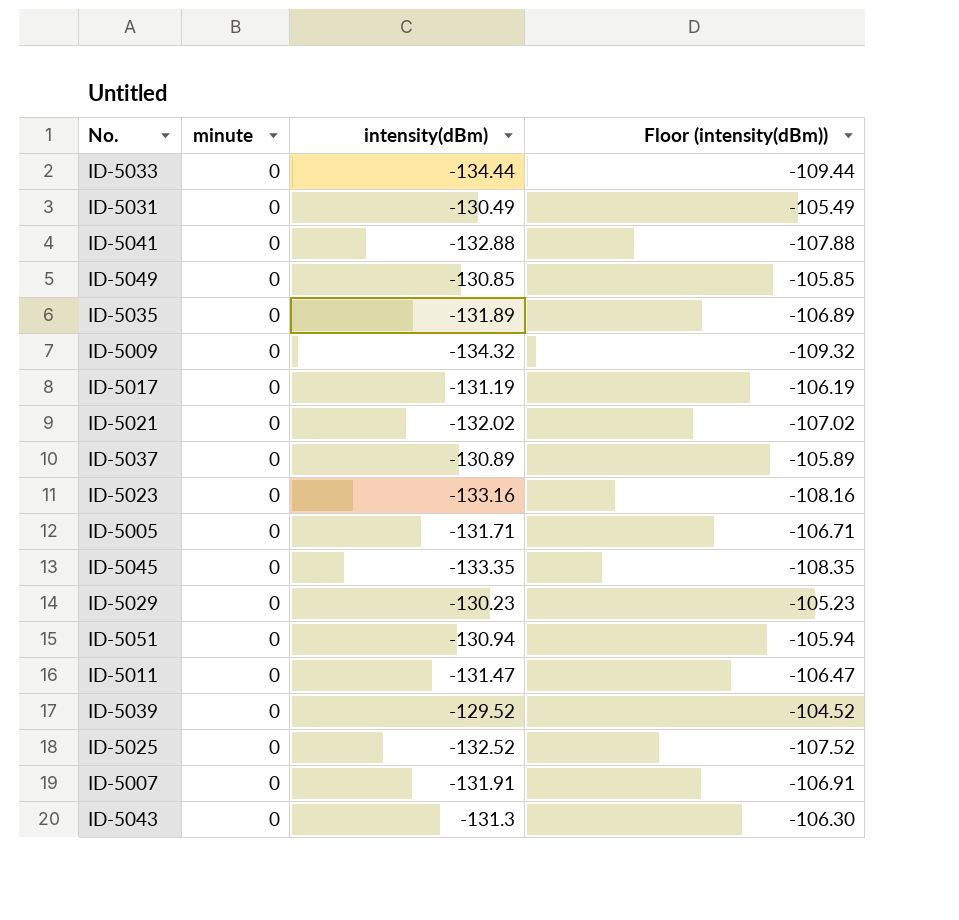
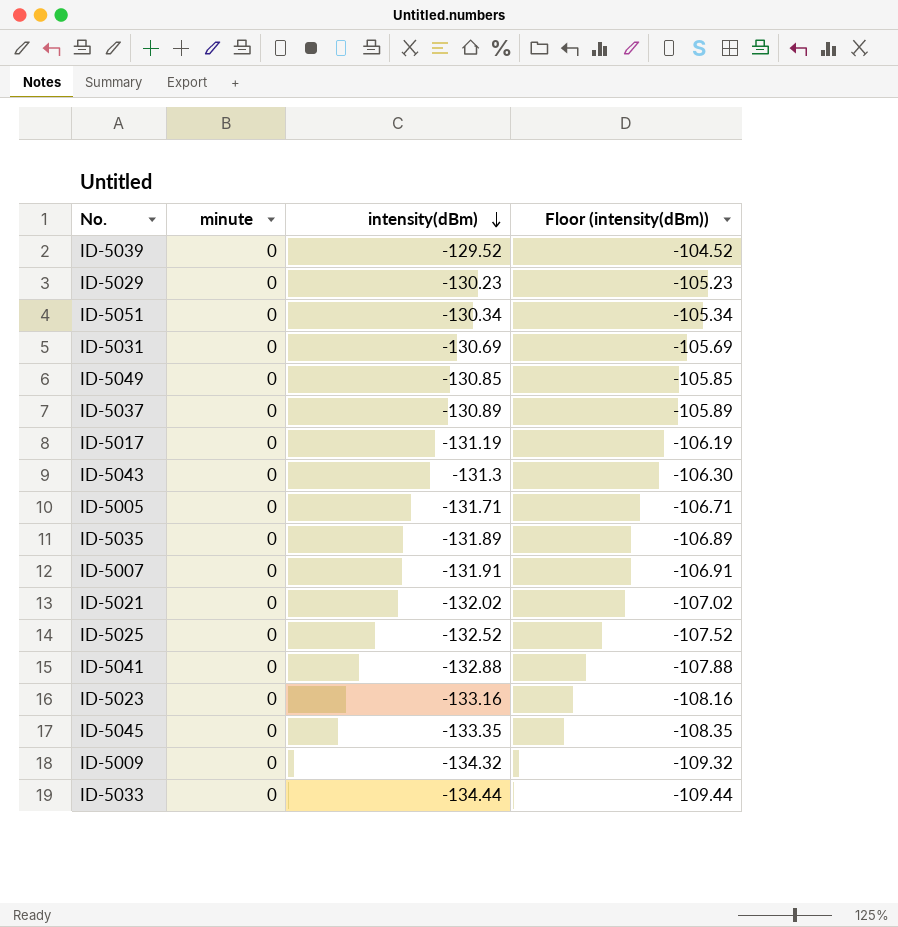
row order: none -> intensity(dBm) descending
row ID-5011: 0 | -131.47 | -106.47 -> none
ID-5051 | intensity(dBm): -130.94 -> -130.34
ID-5051 | Floor (intensity(dBm)): -105.94 -> -105.34
ID-5031 | intensity(dBm): -130.49 -> -130.69
ID-5031 | Floor (intensity(dBm)): -105.49 -> -105.69

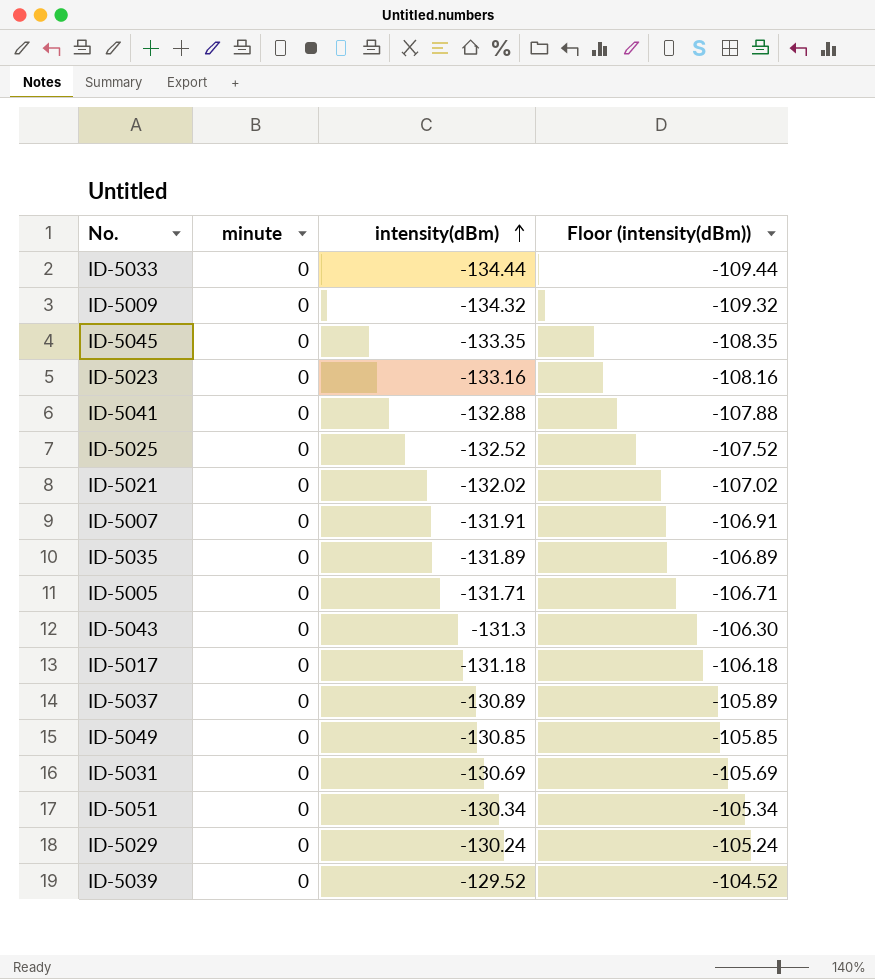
row order: intensity(dBm) descending -> intensity(dBm) ascending
ID-5017 | intensity(dBm): -131.19 -> -131.18
ID-5017 | Floor (intensity(dBm)): -106.19 -> -106.18
ID-5029 | intensity(dBm): -130.23 -> -130.24
ID-5029 | Floor (intensity(dBm)): -105.23 -> -105.24

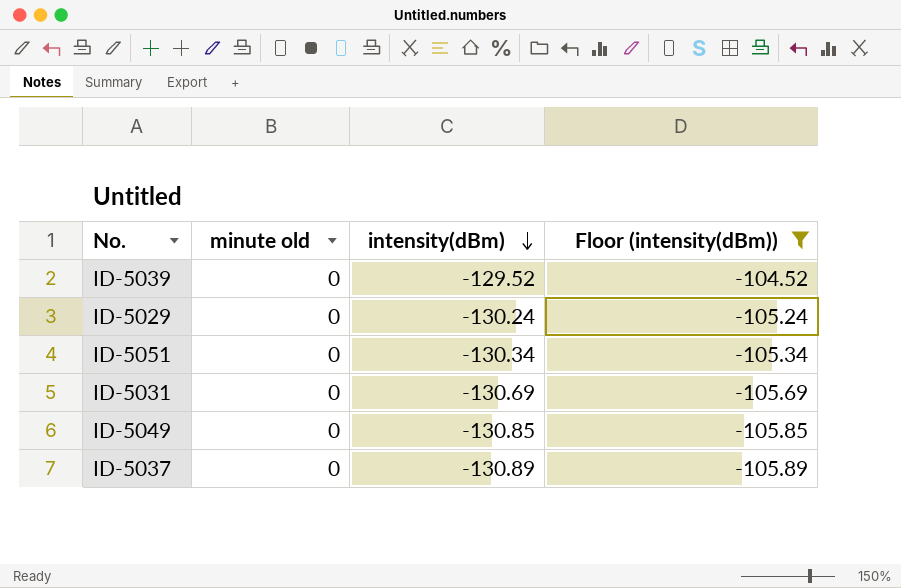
filter: none -> Floor (intensity(dBm)) >= -105.89
row order: intensity(dBm) ascending -> intensity(dBm) descending
column name: minute -> minute old

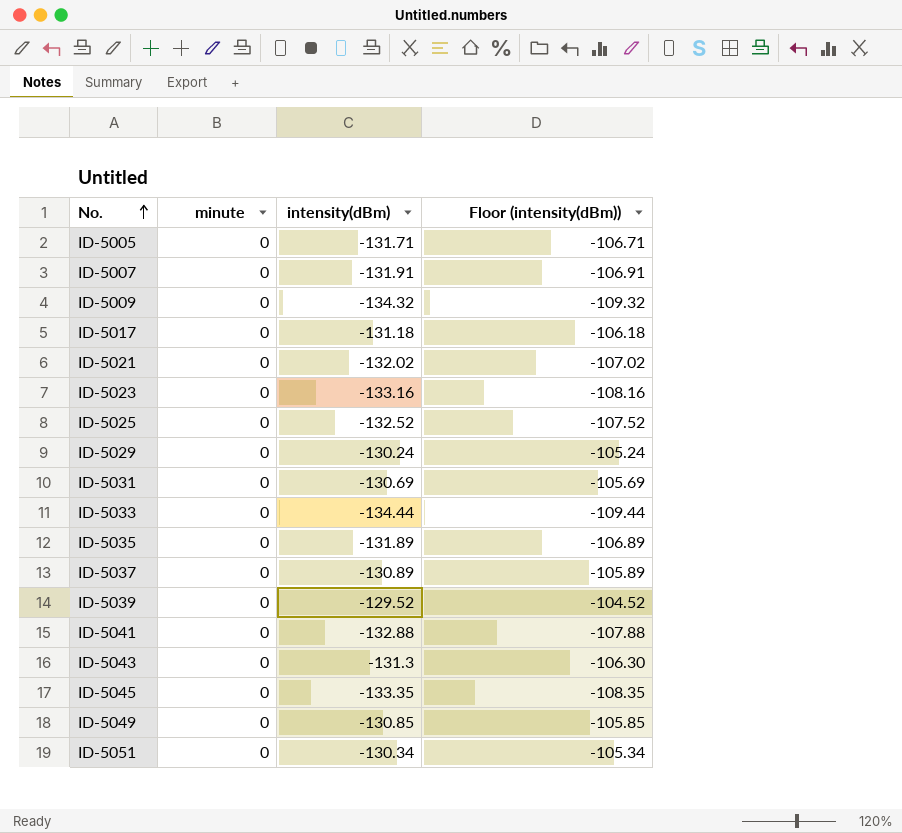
filter: Floor (intensity(dBm)) >= -105.89 -> none
row order: intensity(dBm) descending -> No. ascending
column name: minute old -> minute

